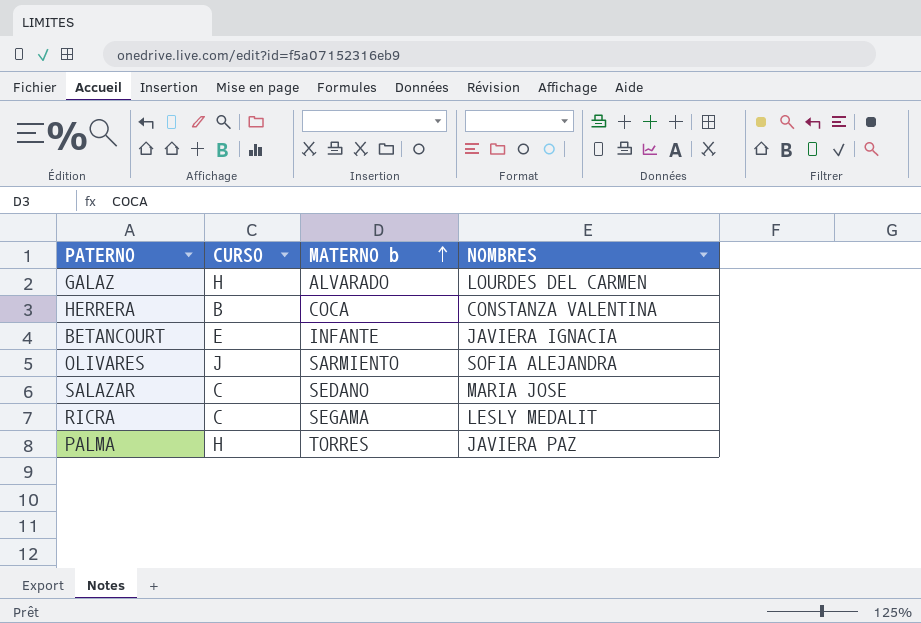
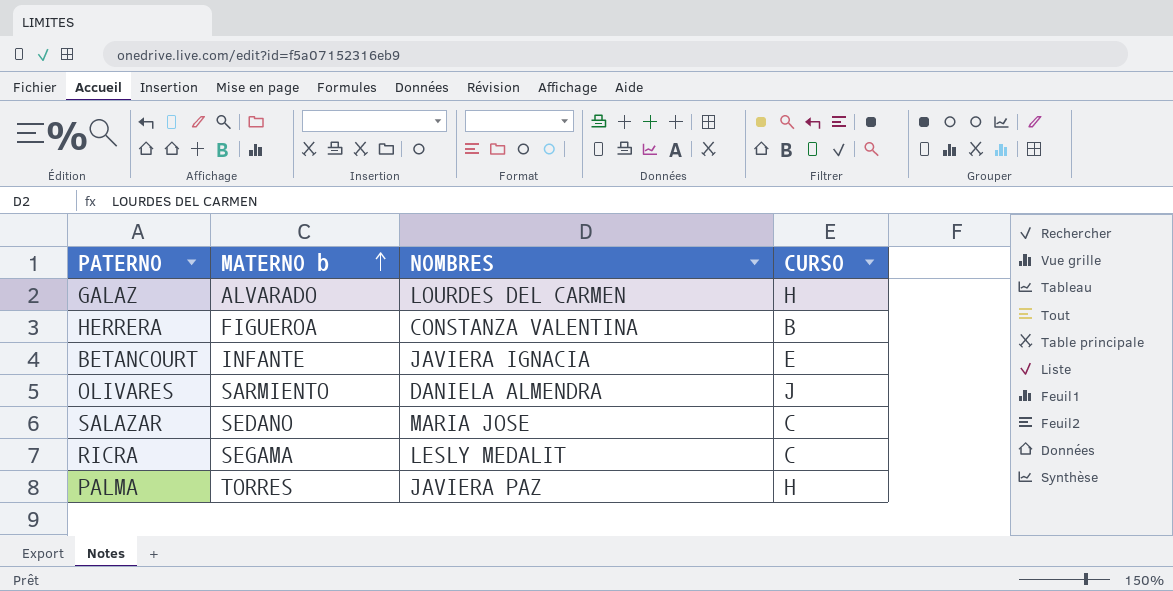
column CURSO | position: 2 -> 4
HERRERA | MATERNO b: COCA -> FIGUEROA
OLIVARES | NOMBRES: SOFIA ALEJANDRA -> DANIELA ALMENDRA

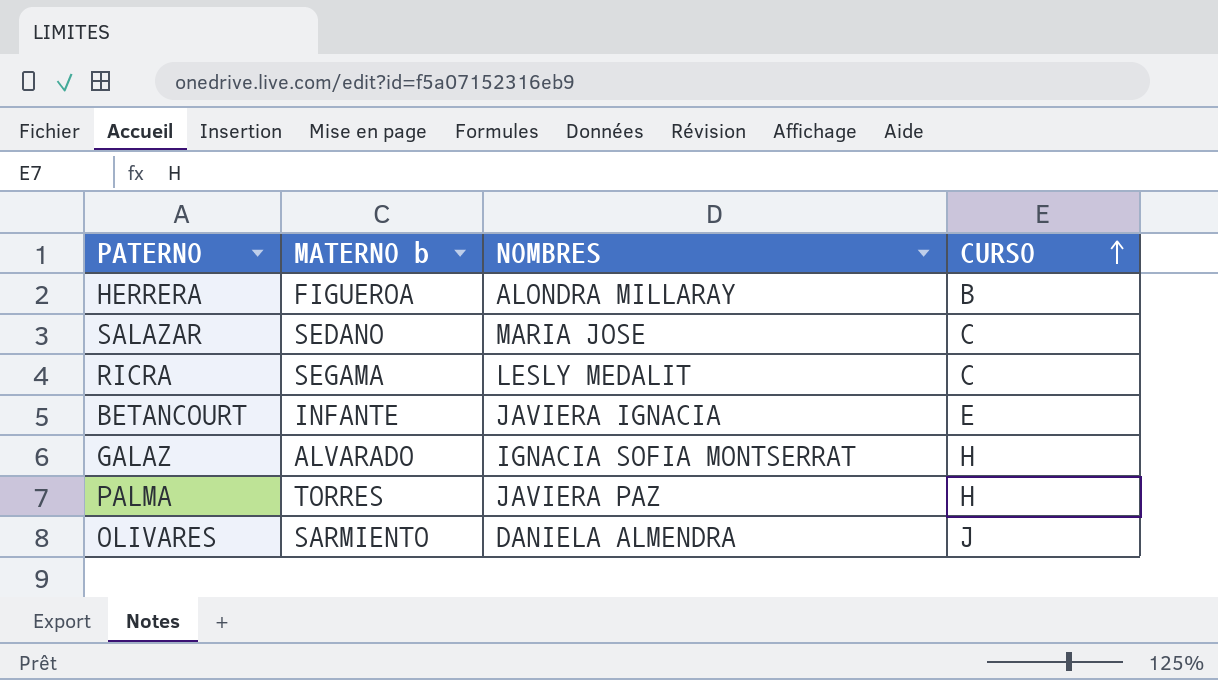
row order: MATERNO b ascending -> CURSO ascending
HERRERA | NOMBRES: CONSTANZA VALENTINA -> ALONDRA MILLARAY
GALAZ | NOMBRES: LOURDES DEL CARMEN -> IGNACIA SOFIA MONTSERRAT

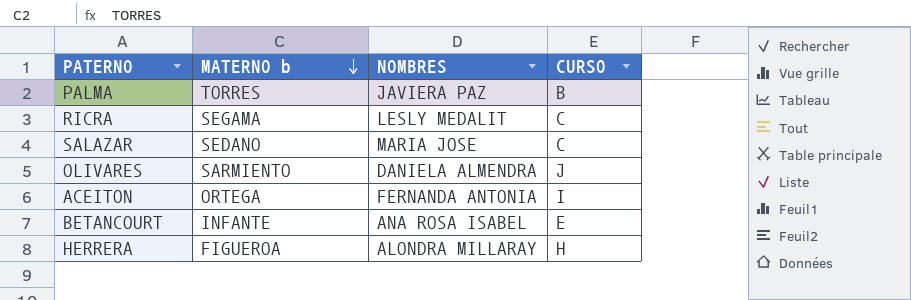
row order: CURSO ascending -> MATERNO b descending
row GALAZ: ALVARADO | IGNACIA SOFIA MONTSERRAT | H -> none
PALMA | CURSO: H -> B
row ACEITON: none -> ORTEGA | FERNANDA ANTONIA | I
BETANCOURT | NOMBRES: JAVIERA IGNACIA -> ANA ROSA ISABEL
HERRERA | CURSO: B -> H

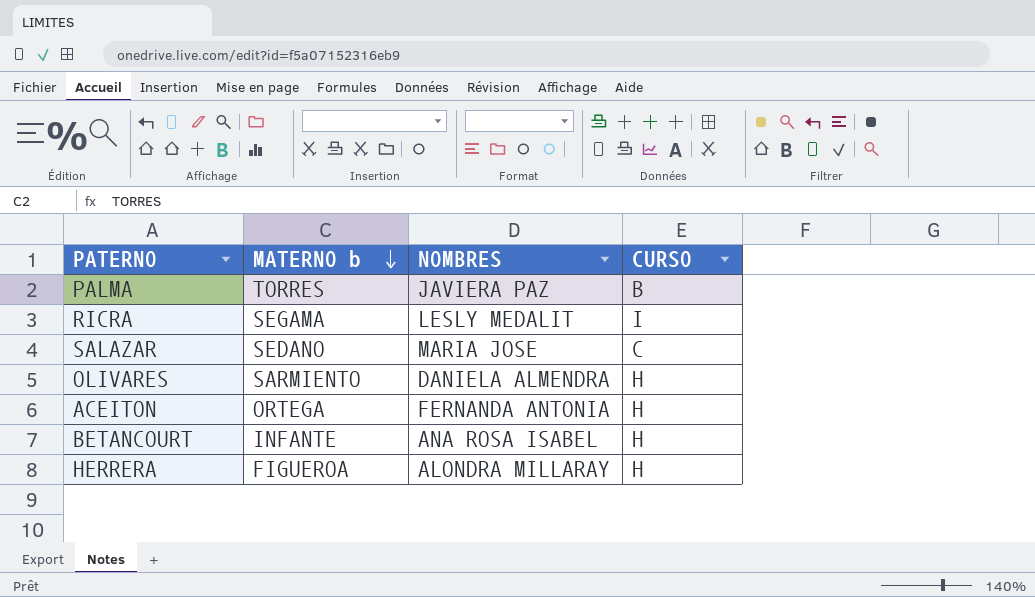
RICRA | CURSO: C -> I
OLIVARES | CURSO: J -> H
ACEITON | CURSO: I -> H
BETANCOURT | CURSO: E -> H

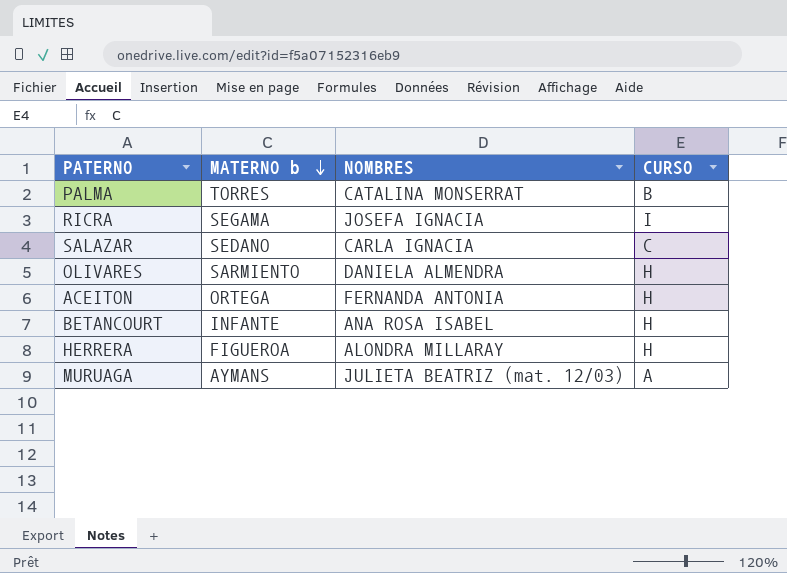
PALMA | NOMBRES: JAVIERA PAZ -> CATALINA MONSERRAT
RICRA | NOMBRES: LESLY MEDALIT -> JOSEFA IGNACIA
SALAZAR | NOMBRES: MARIA JOSE -> CARLA IGNACIA
row MURUAGA: none -> AYMANS | JULIETA BEATRIZ (mat. 12/03) | A

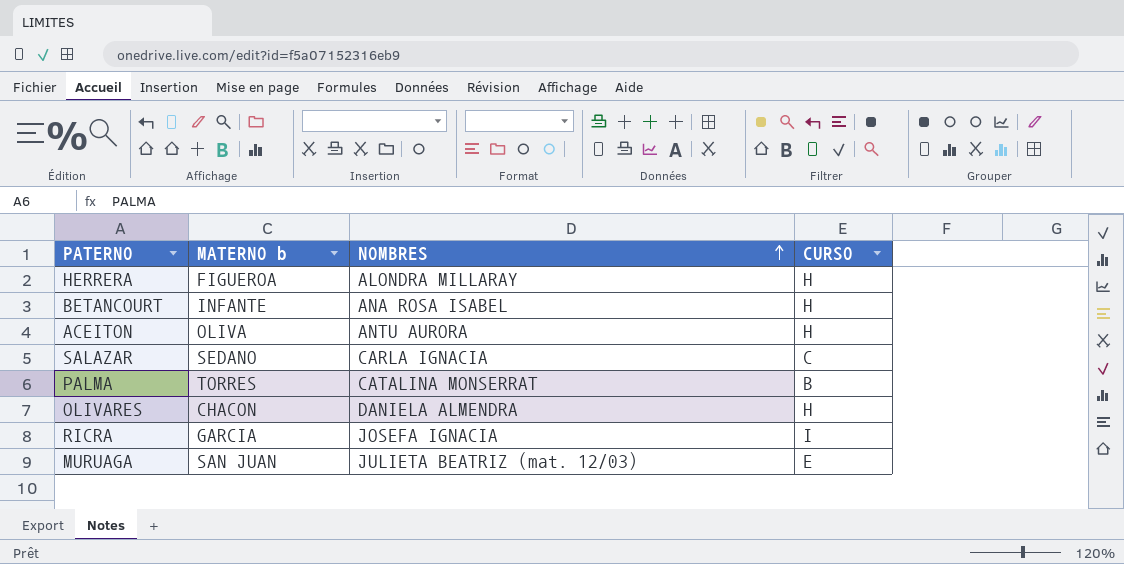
row order: MATERNO b descending -> NOMBRES ascending
ACEITON | MATERNO b: ORTEGA -> OLIVA
ACEITON | NOMBRES: FERNANDA ANTONIA -> ANTU AURORA
OLIVARES | MATERNO b: SARMIENTO -> CHACON
RICRA | MATERNO b: SEGAMA -> GARCIA
MURUAGA | MATERNO b: AYMANS -> SAN JUAN
MURUAGA | CURSO: A -> E

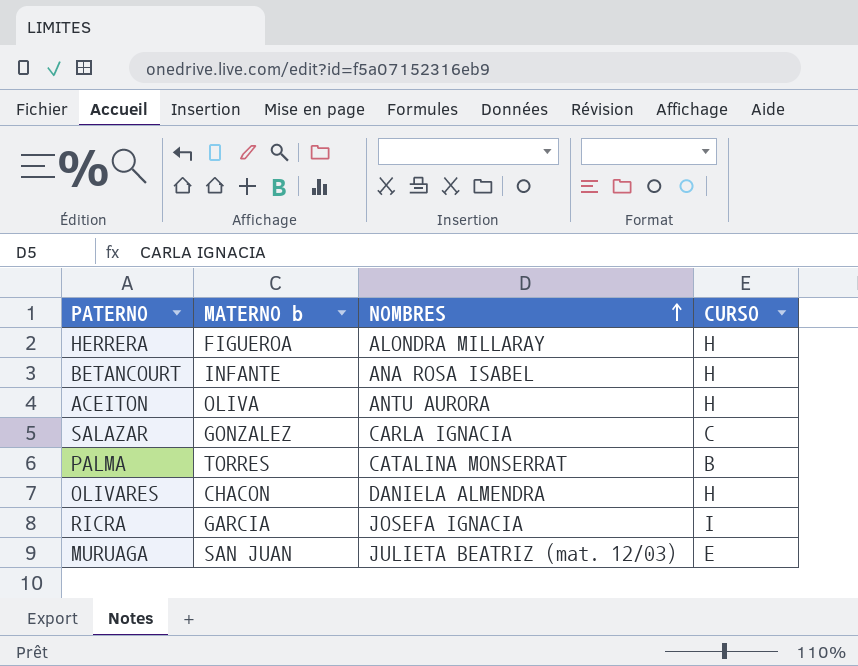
SALAZAR | MATERNO b: SEDANO -> GONZALEZ

